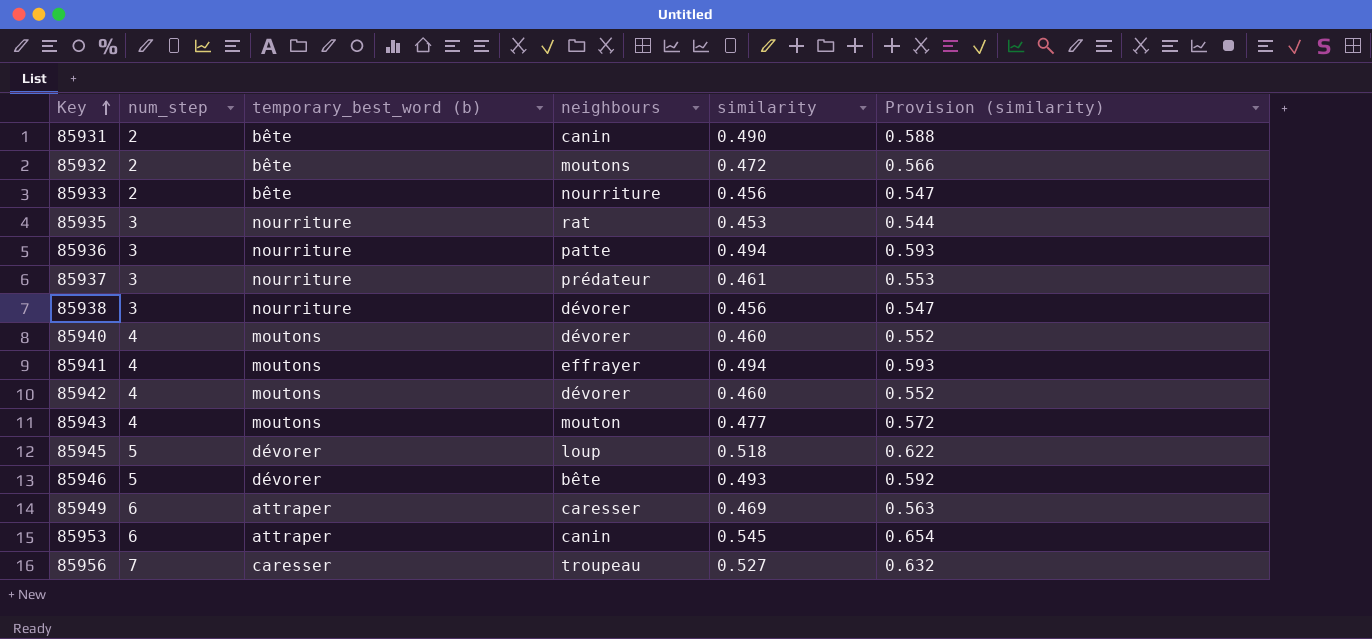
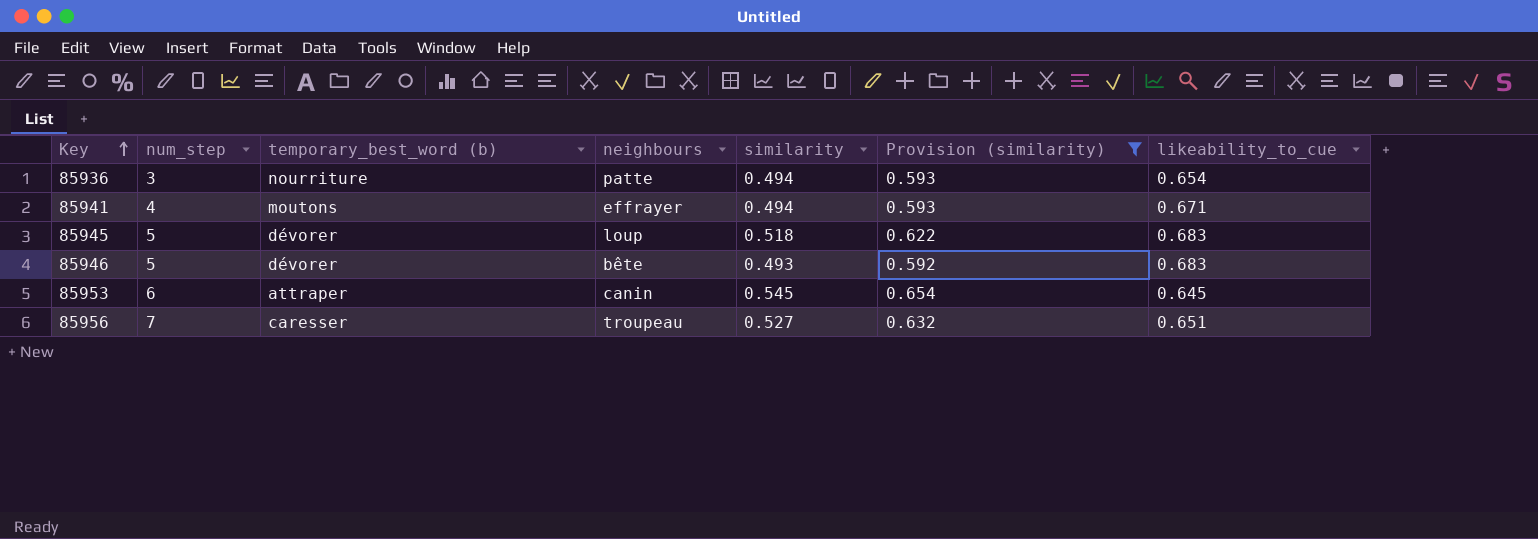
filter: none -> Provision (similarity) >= 0.592
column likeability_to_cue | position: none -> 7

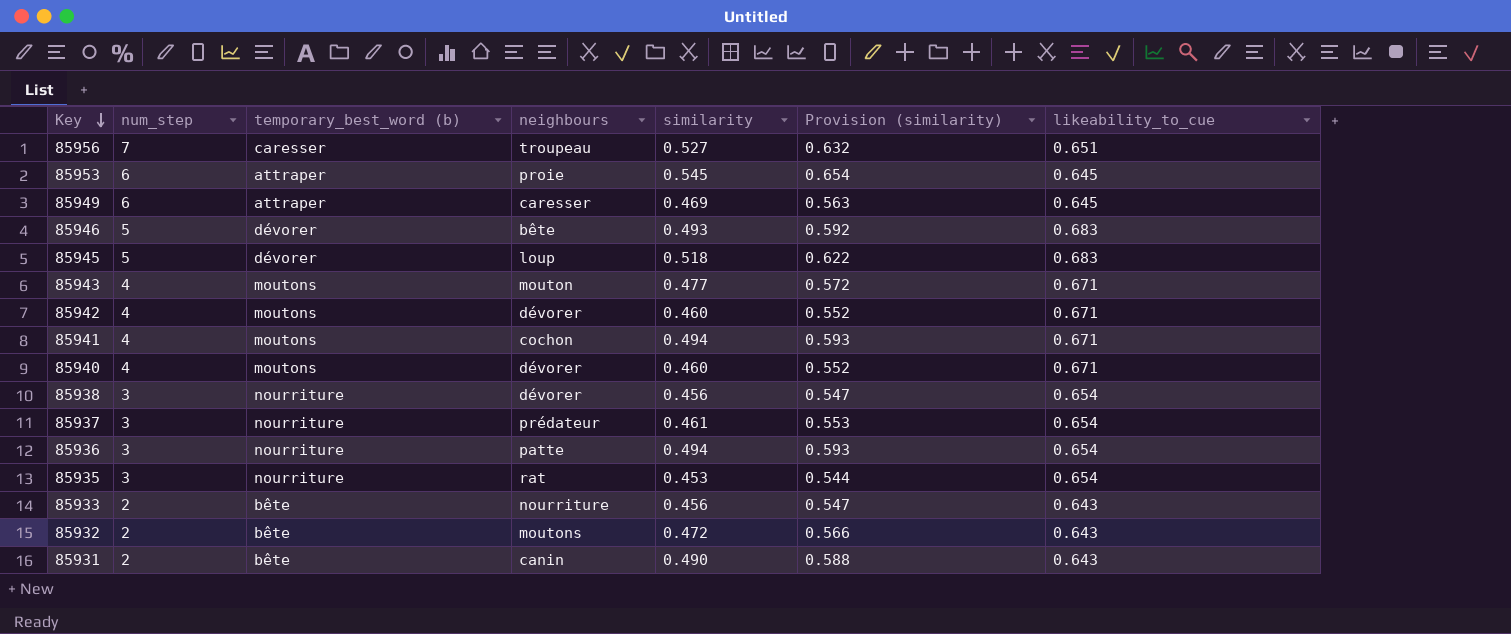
filter: Provision (similarity) >= 0.592 -> none
row order: Key ascending -> Key descending
85953 | neighbours: canin -> proie
85941 | neighbours: effrayer -> cochon

